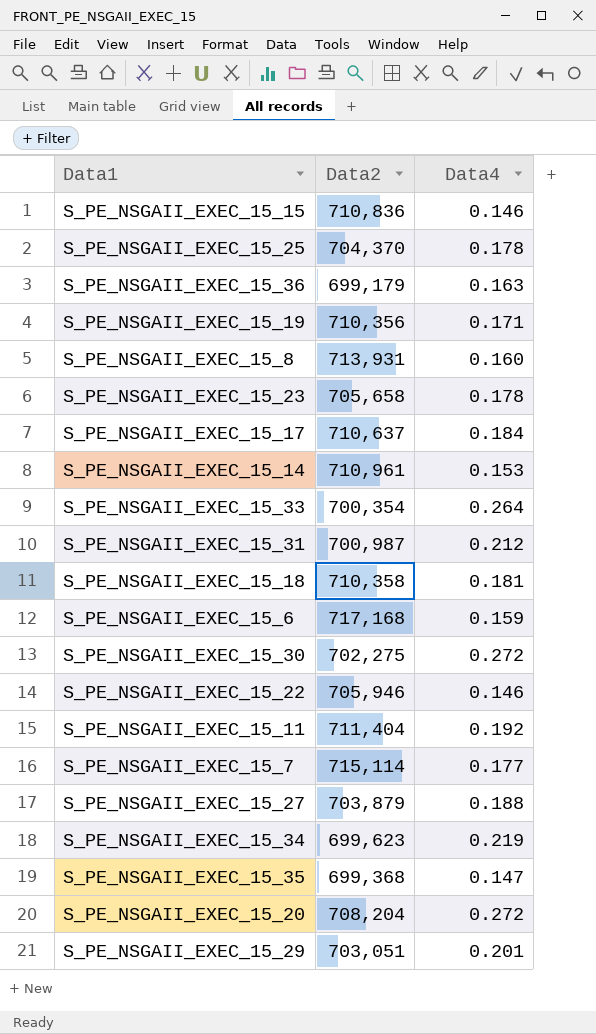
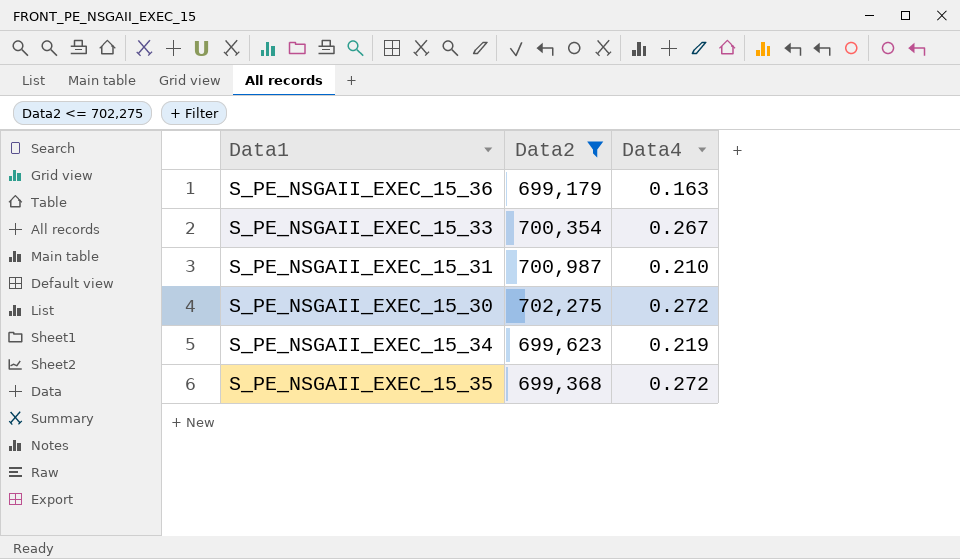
filter: none -> Data2 <= 702,275
S_PE_NSGAII_EXEC_15_33 | Data4: 0.264 -> 0.267
S_PE_NSGAII_EXEC_15_31 | Data4: 0.212 -> 0.210
S_PE_NSGAII_EXEC_15_35 | Data4: 0.147 -> 0.272

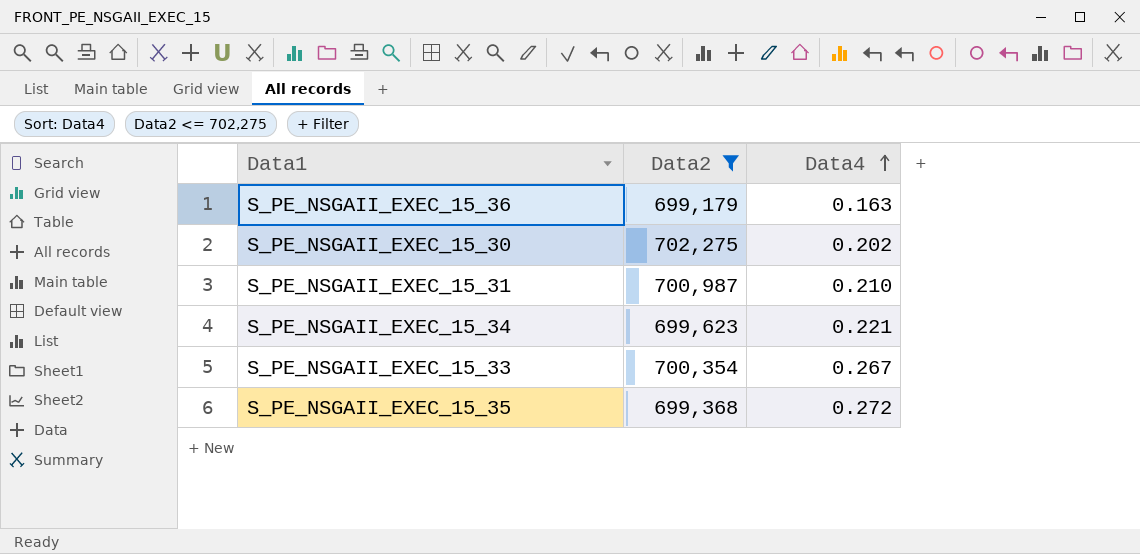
row order: none -> Data4 ascending
S_PE_NSGAII_EXEC_15_30 | Data4: 0.272 -> 0.202
S_PE_NSGAII_EXEC_15_34 | Data4: 0.219 -> 0.221

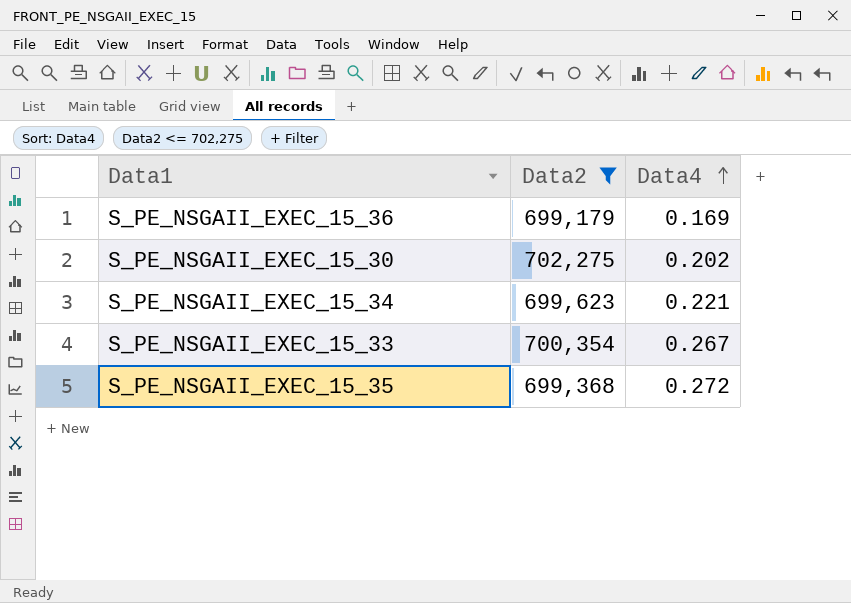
row S_PE_NSGAII_EXEC_15_31: 700,987 | 0.210 -> none
S_PE_NSGAII_EXEC_15_36 | Data4: 0.163 -> 0.169

